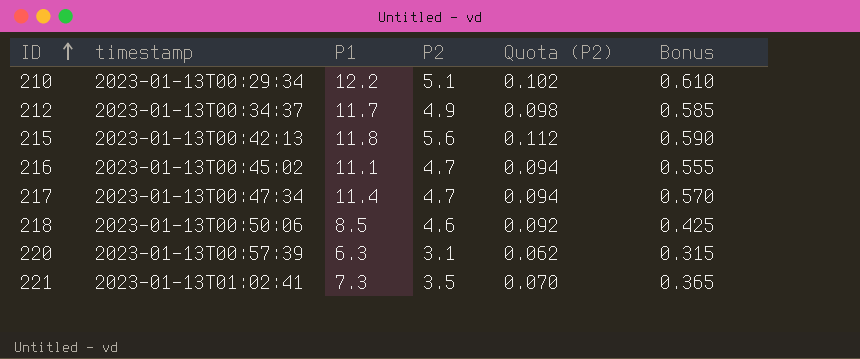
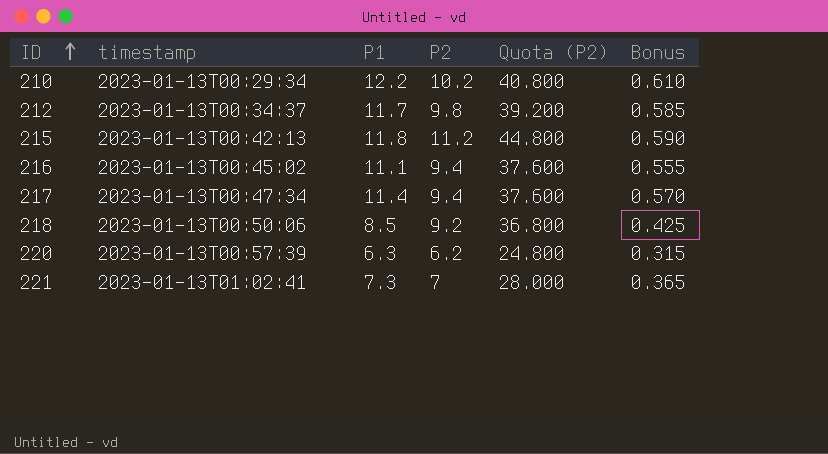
column Quota (P2) | formula: [P2] * 0.02 -> [P2] * 4
210 | P2: 5.1 -> 10.2
212 | P2: 4.9 -> 9.8
215 | P2: 5.6 -> 11.2
216 | P2: 4.7 -> 9.4
217 | P2: 4.7 -> 9.4
218 | P2: 4.6 -> 9.2
220 | P2: 3.1 -> 6.2
221 | P2: 3.5 -> 7

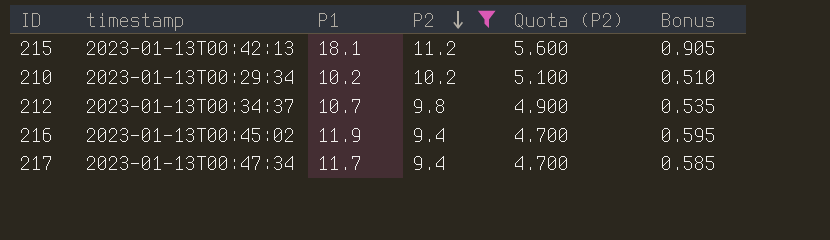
filter: none -> P2 >= 9.4
row order: ID ascending -> P2 descending
column Quota (P2) | formula: [P2] * 4 -> [P2] * 0.5
215 | P1: 11.8 -> 18.1
215 | Bonus: 0.590 -> 0.905
210 | P1: 12.2 -> 10.2
210 | Bonus: 0.610 -> 0.510
212 | P1: 11.7 -> 10.7
212 | Bonus: 0.585 -> 0.535
216 | P1: 11.1 -> 11.9
216 | Bonus: 0.555 -> 0.595
217 | P1: 11.4 -> 11.7
217 | Bonus: 0.570 -> 0.585

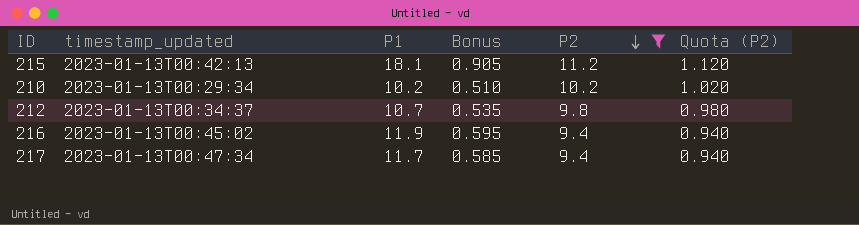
column name: timestamp -> timestamp_updated
column Bonus | position: 6 -> 4
column Quota (P2) | formula: [P2] * 0.5 -> [P2] * 0.1

